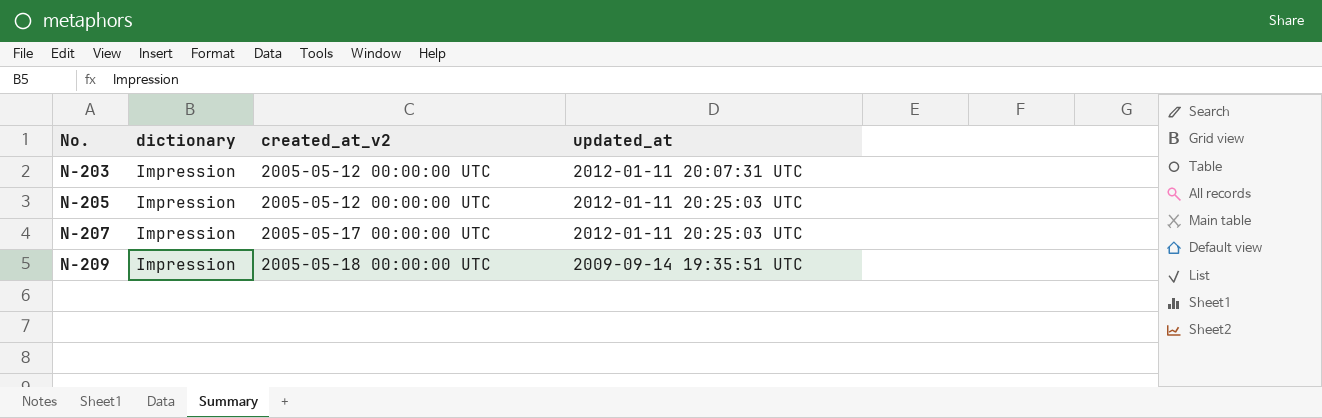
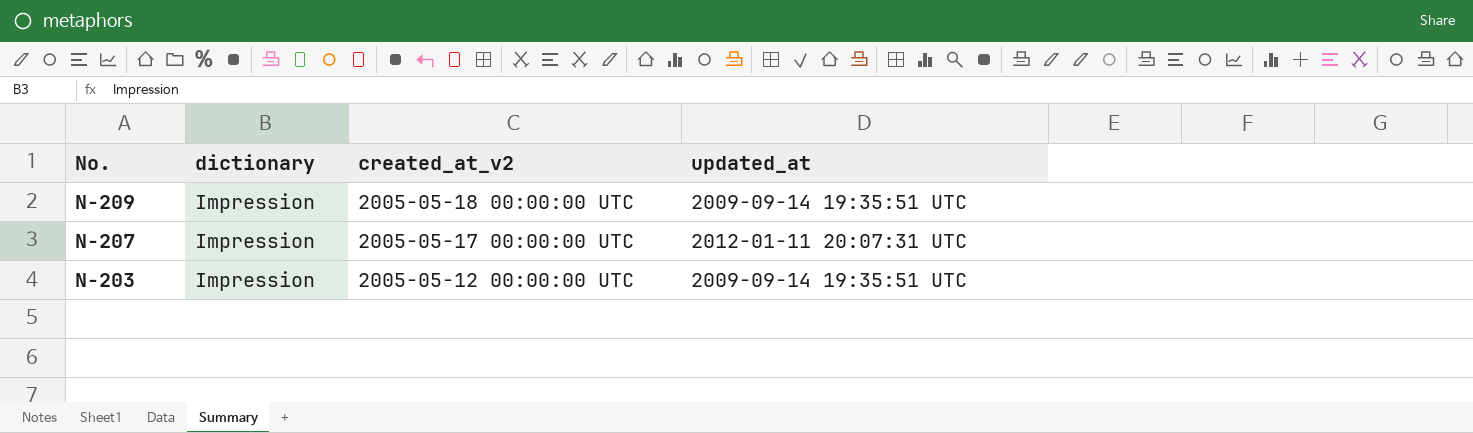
row order: No. ascending -> No. descending
row N-205: Impression | 2005-05-12 00:00:00 UTC | 2012-01-11 20:25:03 UTC -> none
N-207 | updated_at: 2012-01-11 20:25:03 UTC -> 2012-01-11 20:07:31 UTC
N-203 | updated_at: 2012-01-11 20:07:31 UTC -> 2009-09-14 19:35:51 UTC

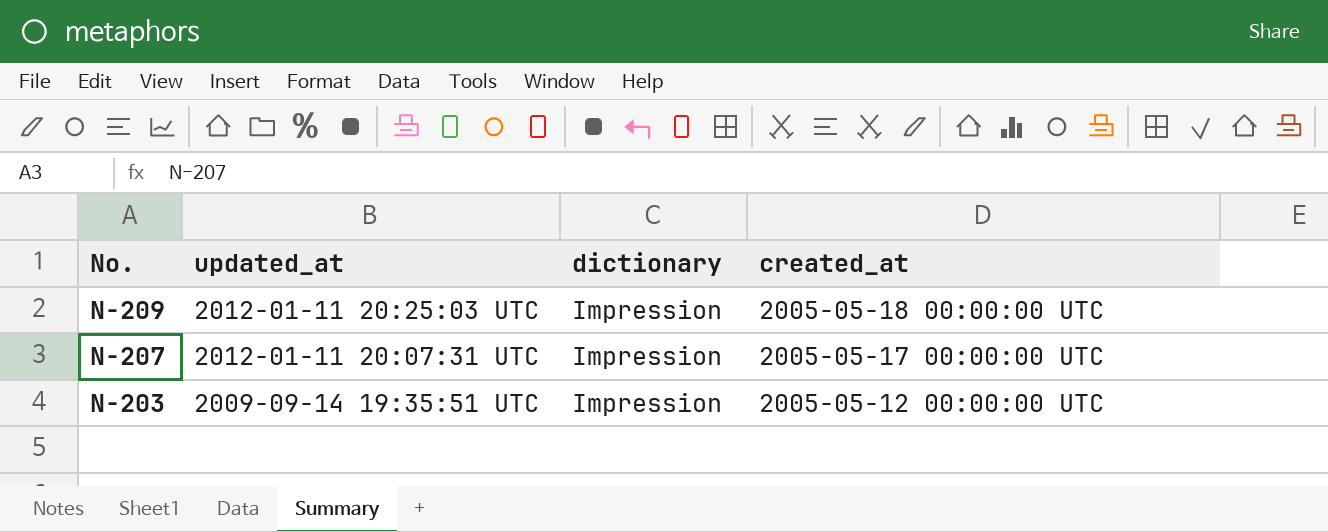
column updated_at | position: 4 -> 2
column name: created_at_v2 -> created_at
N-209 | updated_at: 2009-09-14 19:35:51 UTC -> 2012-01-11 20:25:03 UTC

